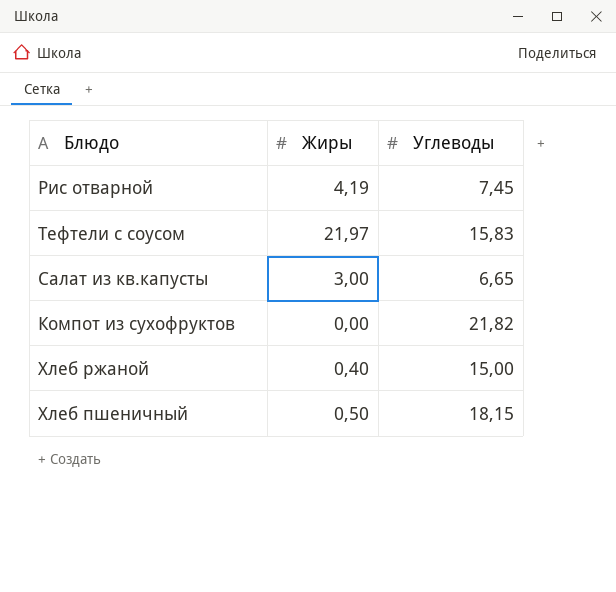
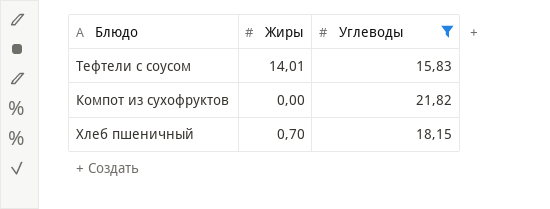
filter: none -> Углеводы >= 15,83
Тефтели с соусом | Жиры: 21,97 -> 14,01
Хлеб пшеничный | Жиры: 0,50 -> 0,70

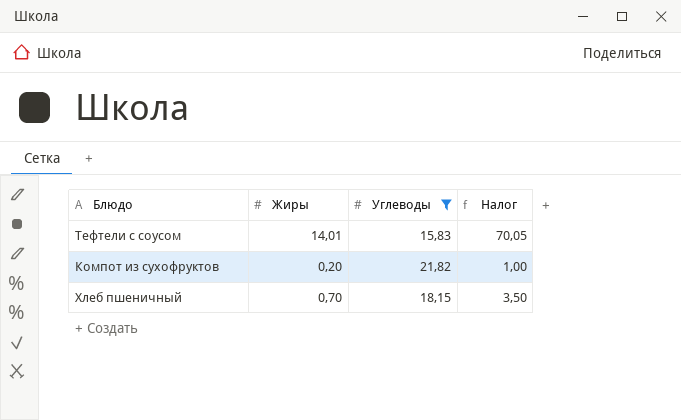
column Налог | formula: none -> [Жиры] * 5
Компот из сухофруктов | Жиры: 0,00 -> 0,20

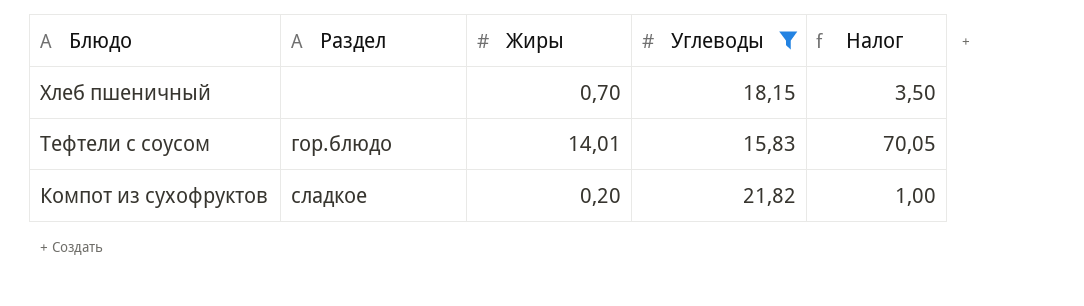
row order: none -> Блюдо descending
column Раздел | position: none -> 2

